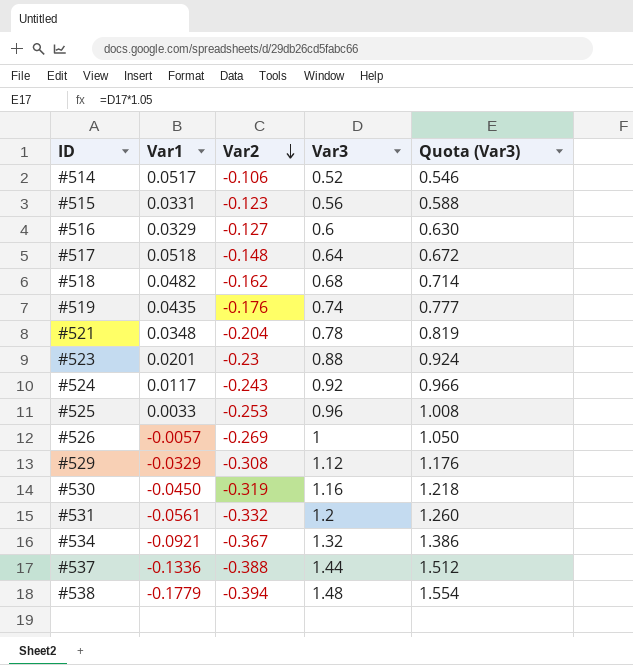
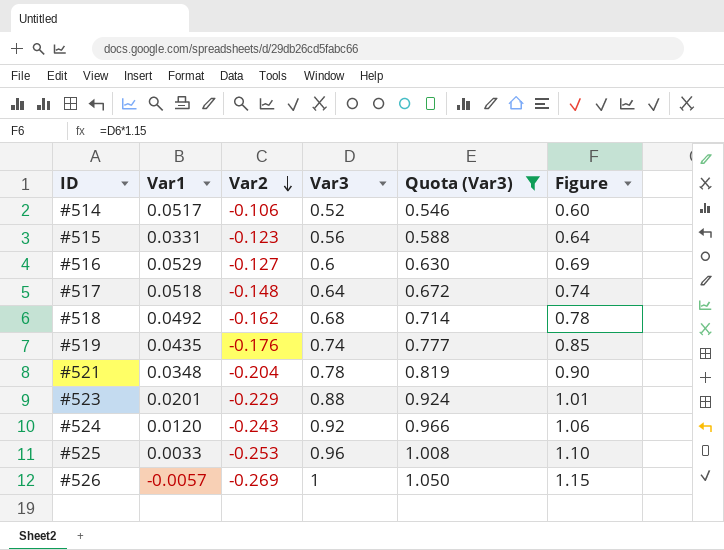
filter: none -> Quota (Var3) <= 1.050
column Figure | formula: none -> [Var3] * 1.15
#516 | Var1: 0.0329 -> 0.0529
#518 | Var1: 0.0482 -> 0.0492
#523 | Var2: -0.23 -> -0.229
#524 | Var1: 0.0117 -> 0.0120

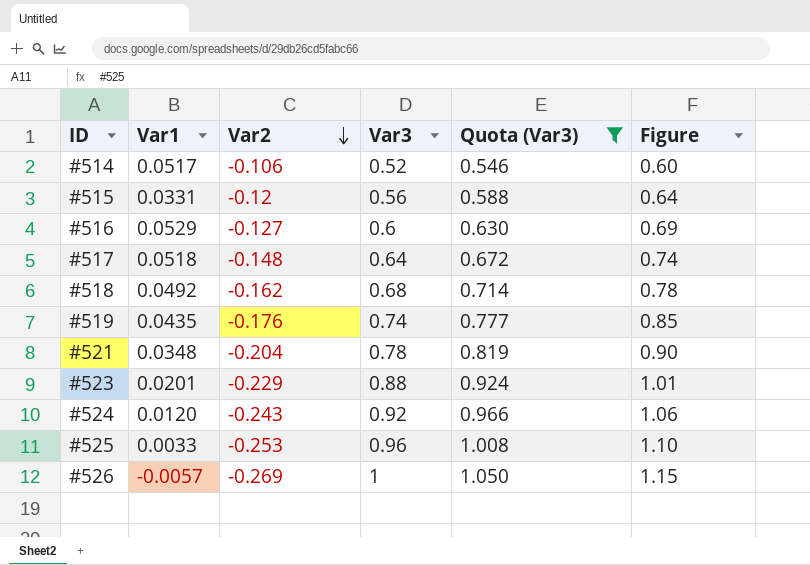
#515 | Var2: -0.123 -> -0.12

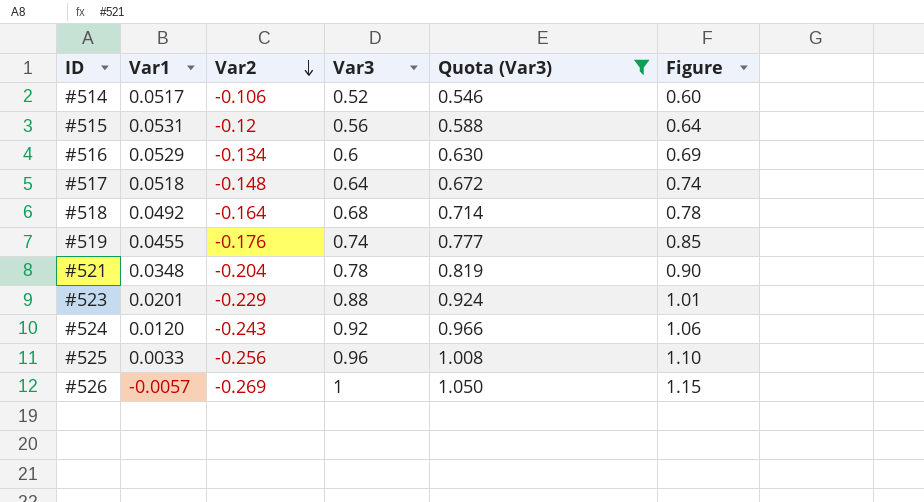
#515 | Var1: 0.0331 -> 0.0531
#516 | Var2: -0.127 -> -0.134
#518 | Var2: -0.162 -> -0.164
#519 | Var1: 0.0435 -> 0.0455
#525 | Var2: -0.253 -> -0.256

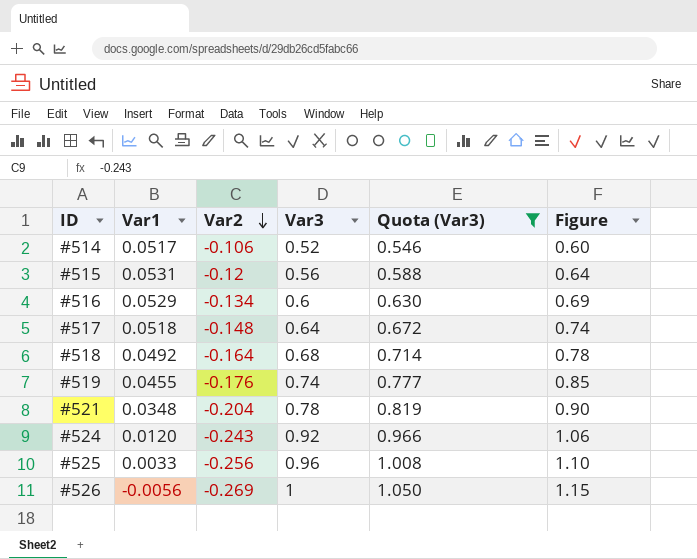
row #523: 0.0201 | -0.229 | 0.88 | 0.924 | 1.01 -> none
#526 | Var1: -0.0057 -> -0.0056

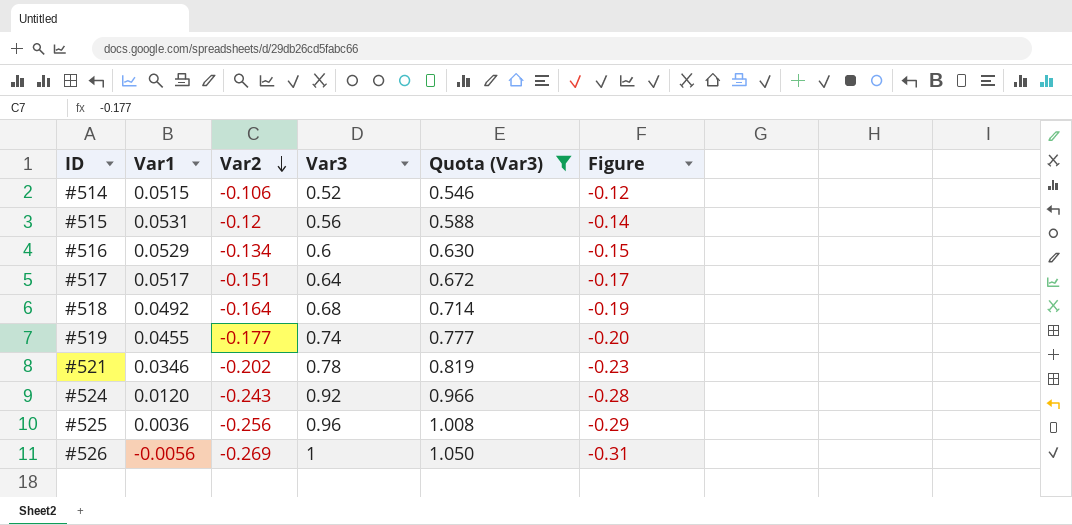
column Figure | formula: [Var3] * 1.15 -> [Var2] * 1.15
#514 | Var1: 0.0517 -> 0.0515
#517 | Var1: 0.0518 -> 0.0517
#517 | Var2: -0.148 -> -0.151
#519 | Var2: -0.176 -> -0.177
#521 | Var1: 0.0348 -> 0.0346
#521 | Var2: -0.204 -> -0.202
#525 | Var1: 0.0033 -> 0.0036

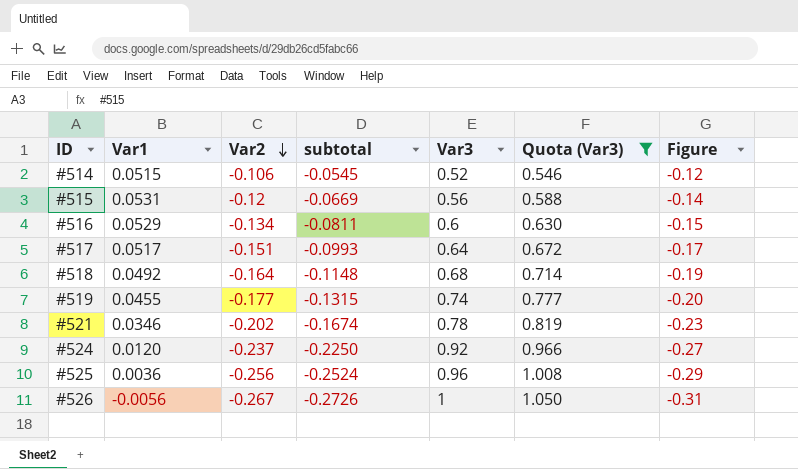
column subtotal | formula: none -> [Var1] + [Var2]
#524 | Var2: -0.243 -> -0.237
#524 | Figure: -0.28 -> -0.27
#526 | Var2: -0.269 -> -0.267

